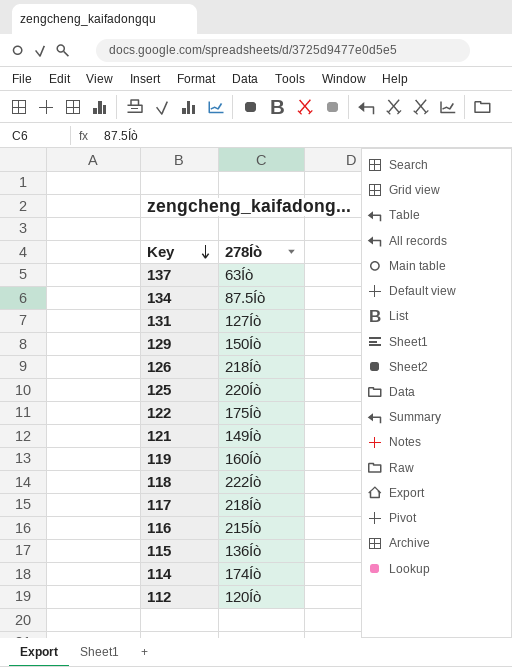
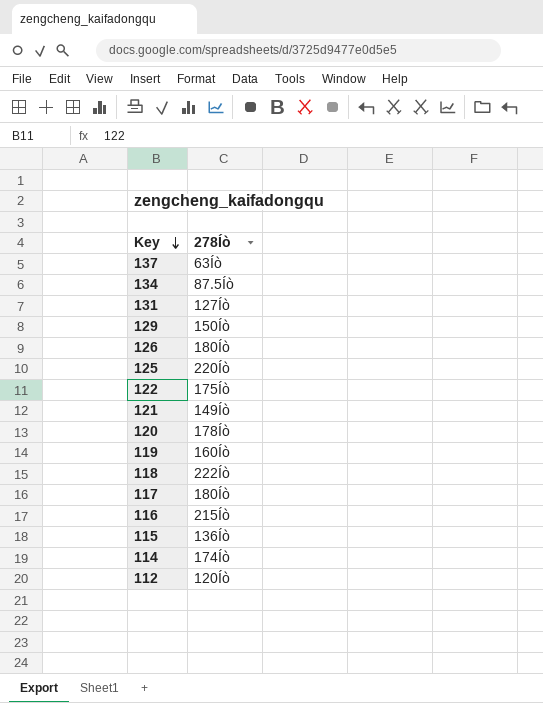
126 | 278Íò: 218Íò -> 180Íò
row 120: none -> 178Íò
117 | 278Íò: 218Íò -> 180Íò

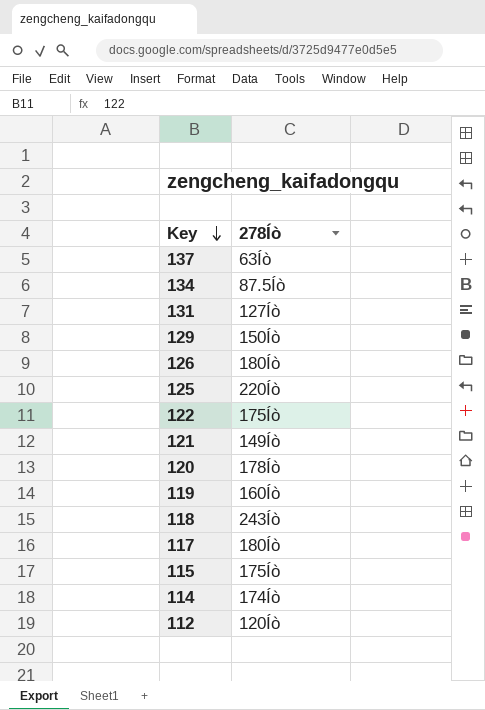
row 116: 215Íò -> none
118 | 278Íò: 222Íò -> 243Íò
115 | 278Íò: 136Íò -> 175Íò

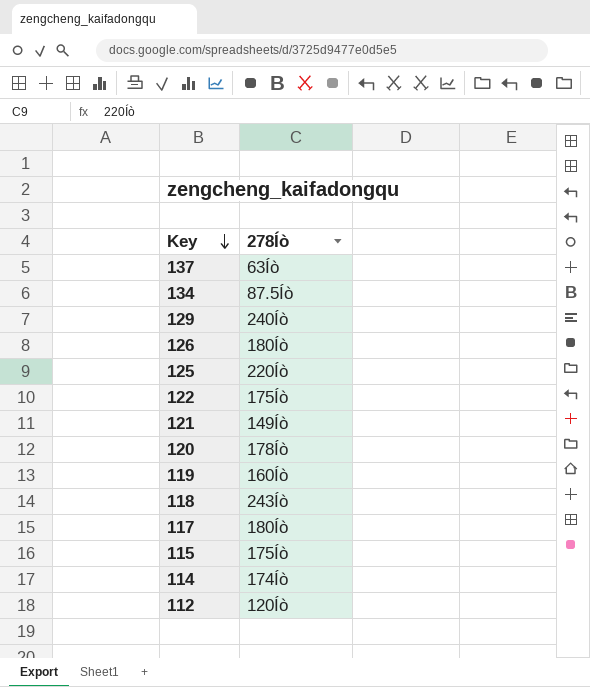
row 131: 127Íò -> none
129 | 278Íò: 150Íò -> 240Íò

